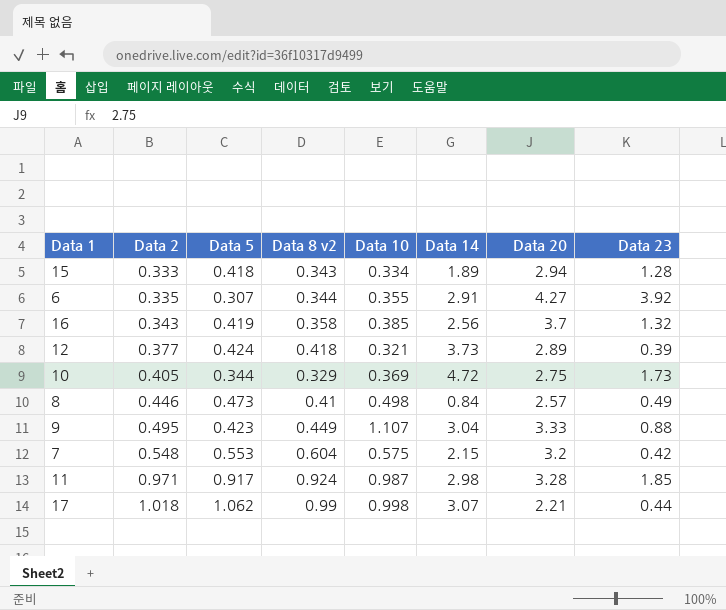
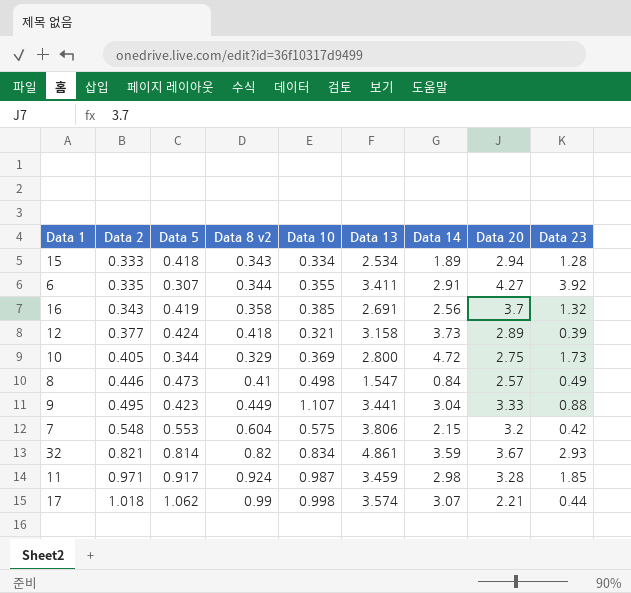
column Data 13 | position: none -> 6
row 32: none -> 0.821 | 0.814 | 0.82 | 0.834 | 4.861 | 3.59 | 3.67 | 2.93

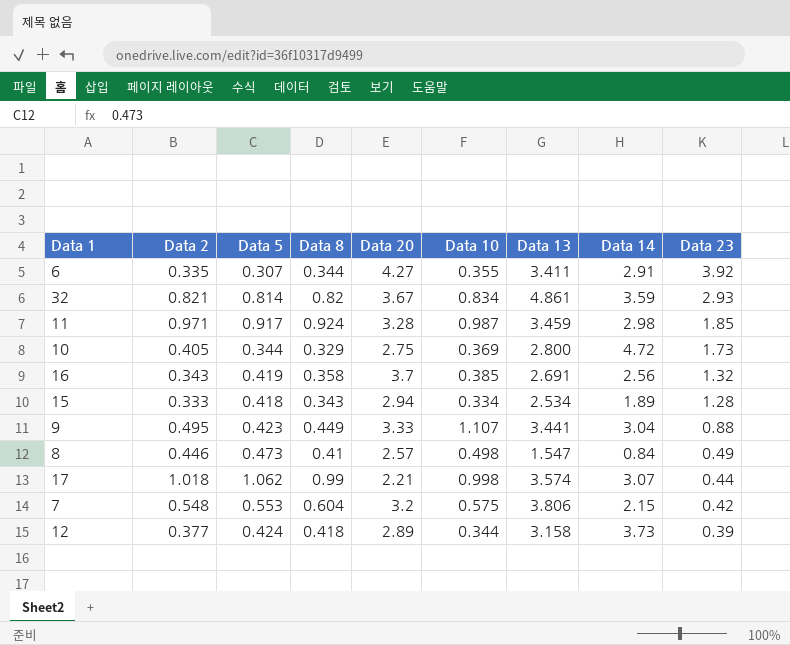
row order: Data 2 ascending -> Data 23 descending
column name: Data 8 v2 -> Data 8
column Data 20 | position: 8 -> 5
12 | Data 10: 0.321 -> 0.344

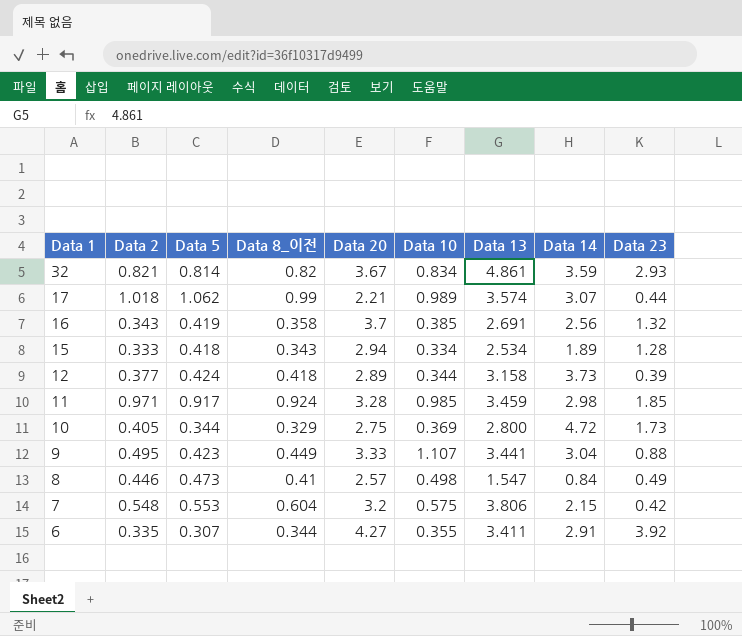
row order: Data 23 descending -> Data 1 descending
column name: Data 8 -> Data 8_이전
17 | Data 10: 0.998 -> 0.989
11 | Data 10: 0.987 -> 0.985

